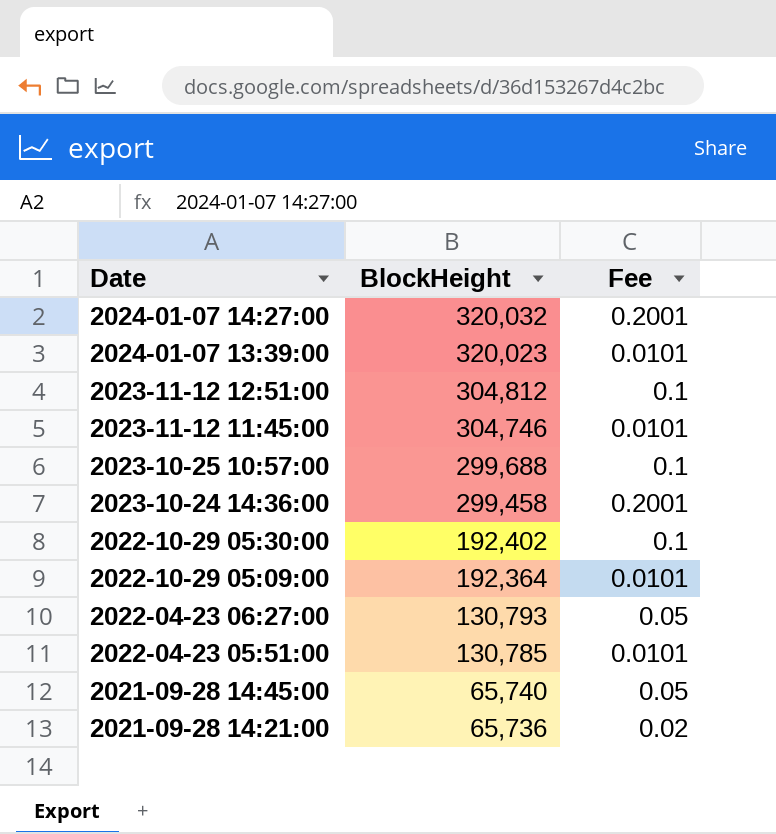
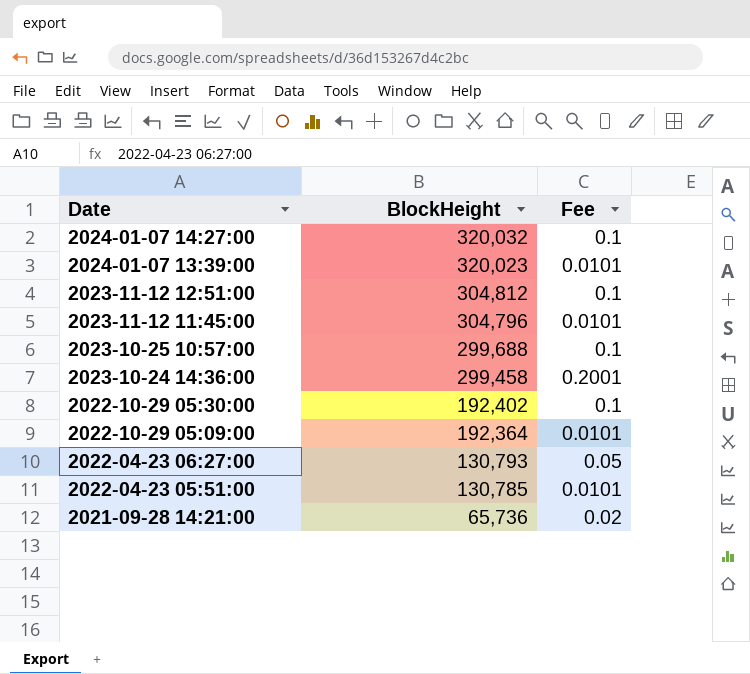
row 2021-09-28 14:45:00: 65,740 | 0.05 -> none
2024-01-07 14:27:00 | Fee: 0.2001 -> 0.1
2023-11-12 11:45:00 | BlockHeight: 304,746 -> 304,796

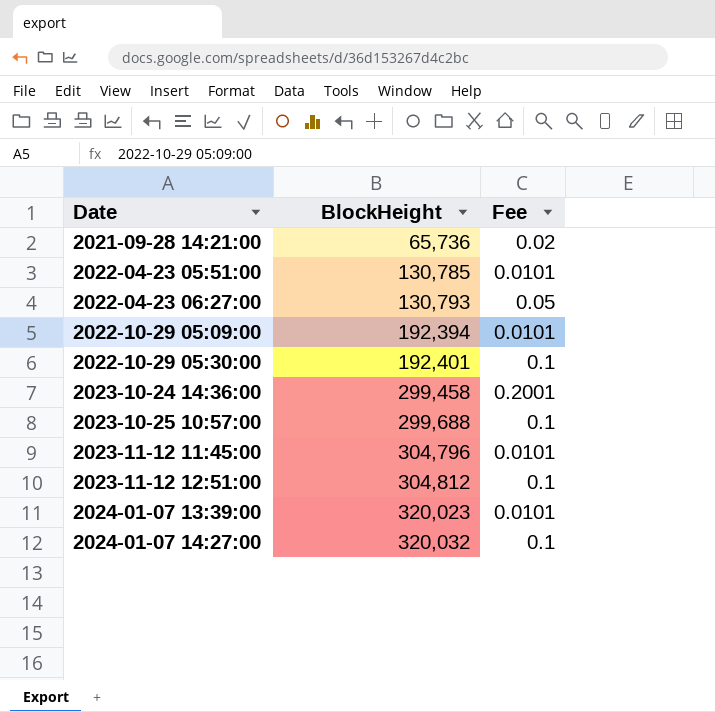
row order: Date descending -> Date ascending
2022-10-29 05:09:00 | BlockHeight: 192,364 -> 192,394
2022-10-29 05:30:00 | BlockHeight: 192,402 -> 192,401

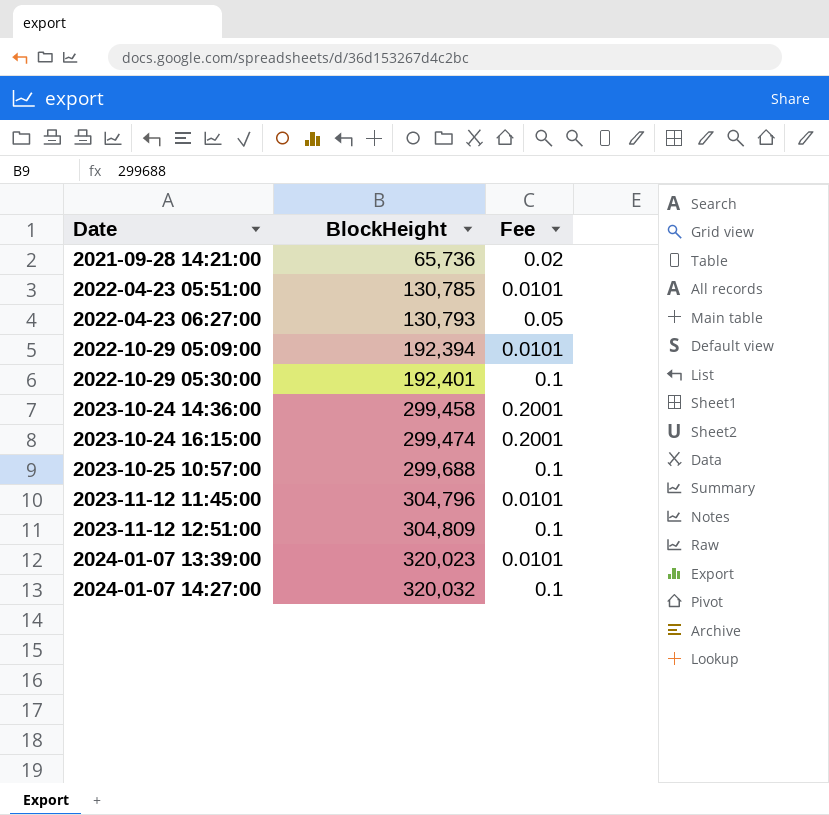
row 2023-10-24 16:15:00: none -> 299,474 | 0.2001
2023-11-12 12:51:00 | BlockHeight: 304,812 -> 304,809

